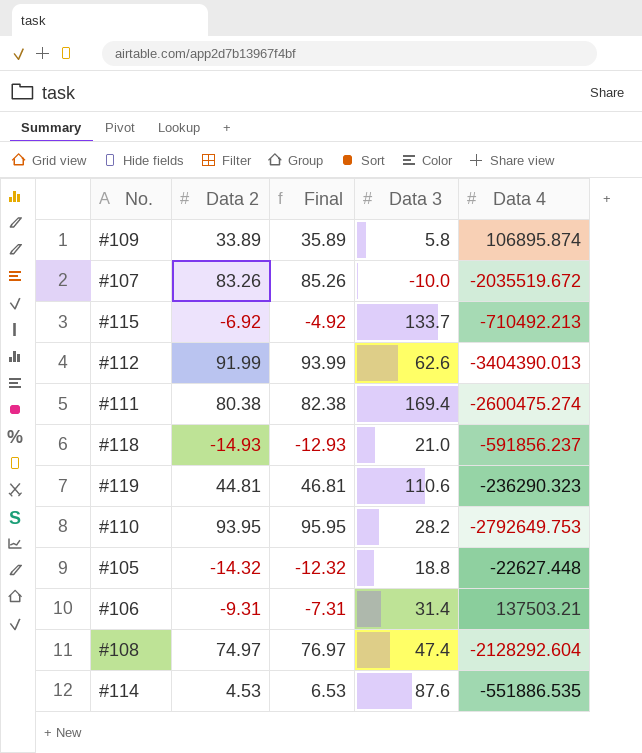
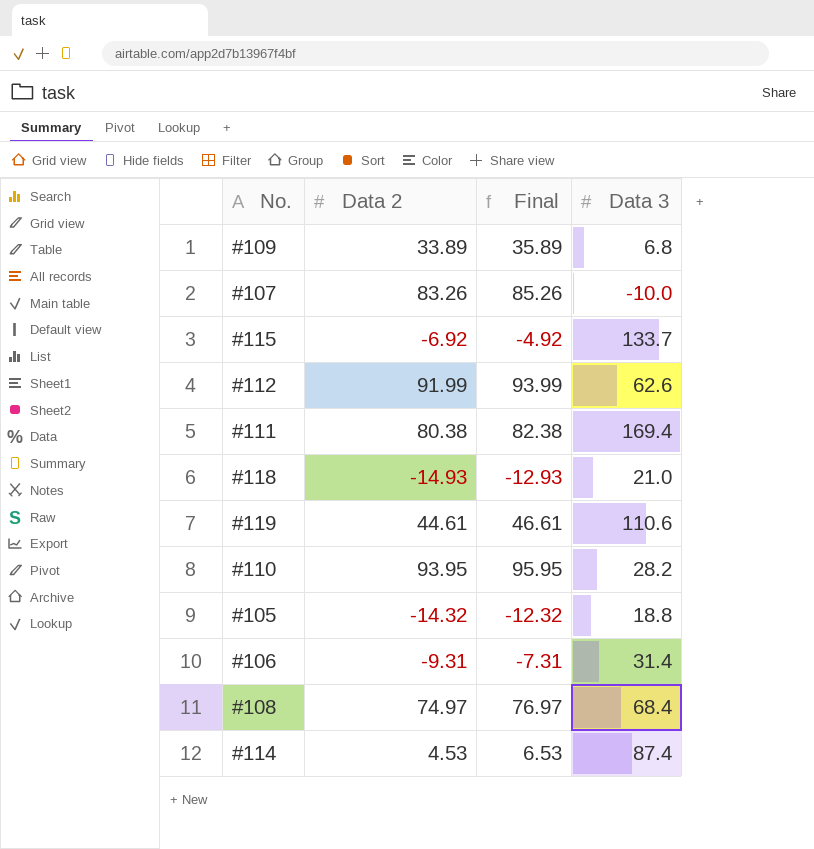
column Data 4 | position: 5 -> none
#109 | Data 3: 5.8 -> 6.8
#119 | Data 2: 44.81 -> 44.61
#119 | Final: 46.81 -> 46.61
#108 | Data 3: 47.4 -> 68.4
#114 | Data 3: 87.6 -> 87.4

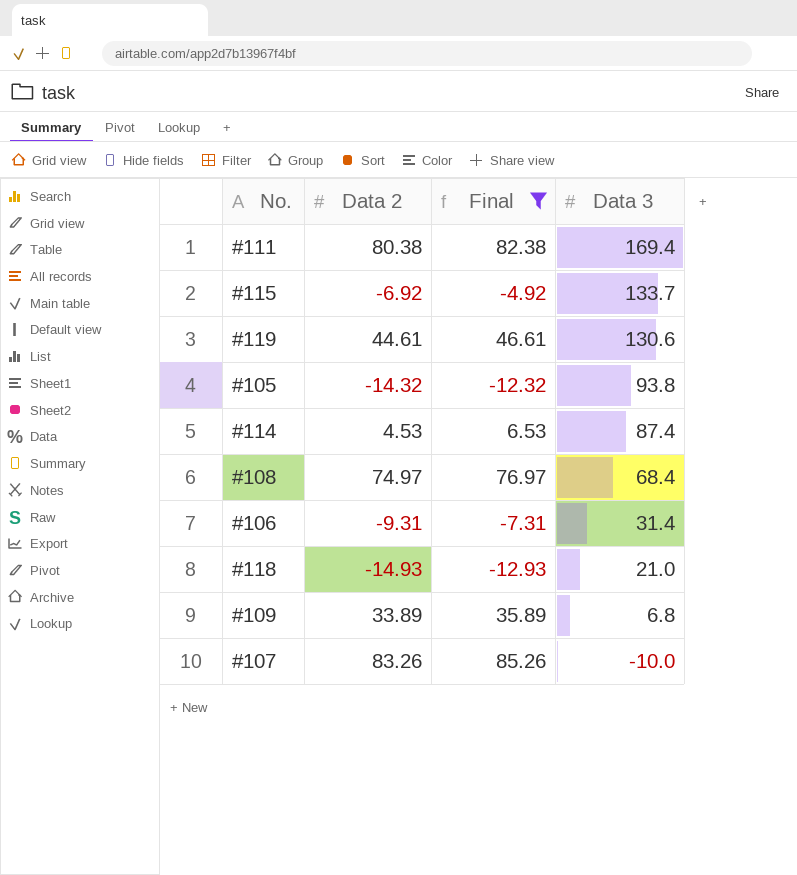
filter: none -> Final <= 85.26
row order: none -> Data 3 descending
#119 | Data 3: 110.6 -> 130.6
#105 | Data 3: 18.8 -> 93.8

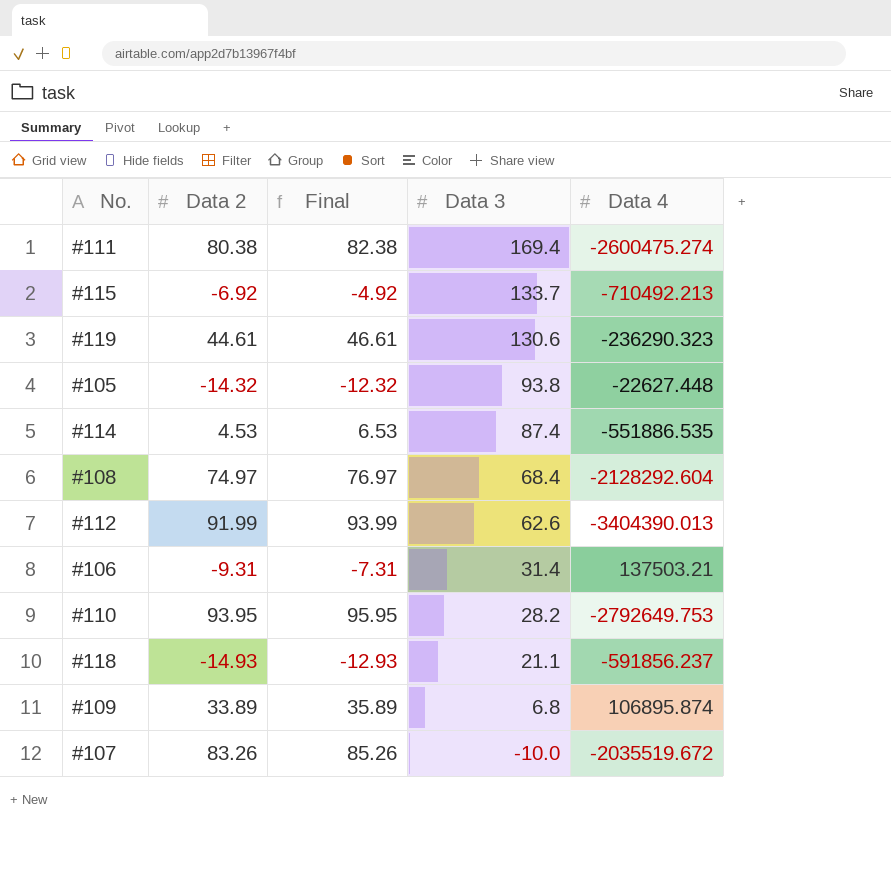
filter: Final <= 85.26 -> none
column Data 4 | position: none -> 5
#118 | Data 3: 21.0 -> 21.1

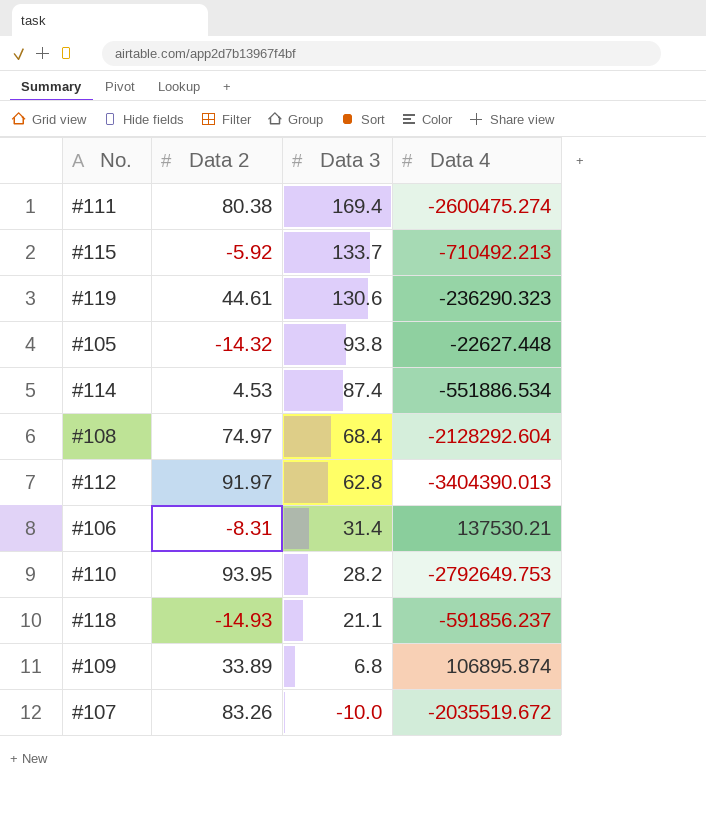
column Final | formula: [Data 2] + 2 -> none
#115 | Data 2: -6.92 -> -5.92
#114 | Data 4: -551886.535 -> -551886.534
#112 | Data 2: 91.99 -> 91.97
#112 | Data 3: 62.6 -> 62.8
#106 | Data 2: -9.31 -> -8.31
#106 | Data 4: 137503.21 -> 137530.21

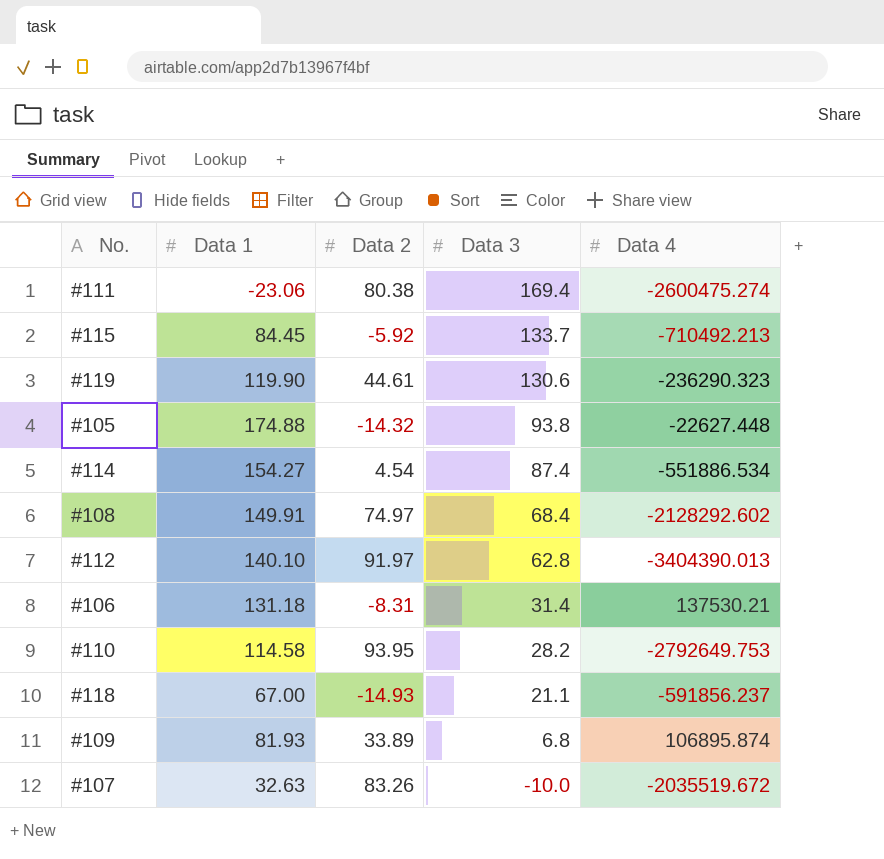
column Data 1 | position: none -> 2
#114 | Data 2: 4.53 -> 4.54
#108 | Data 4: -2128292.604 -> -2128292.602

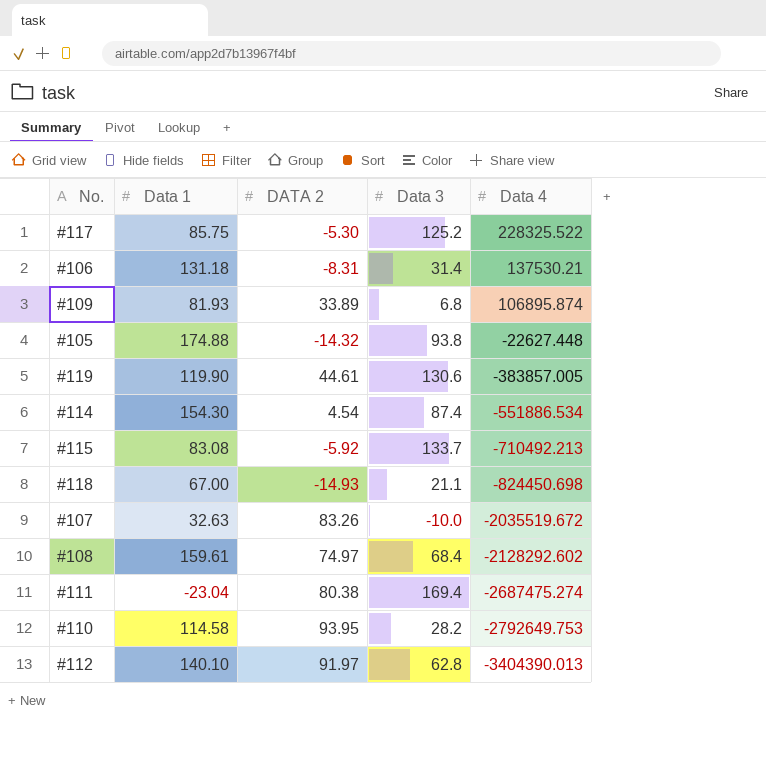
row order: Data 3 descending -> Data 4 descending
column name: Data 2 -> DATA 2
row #117: none -> 85.75 | -5.30 | 125.2 | 228325.522
#119 | Data 4: -236290.323 -> -383857.005
#114 | Data 1: 154.27 -> 154.30
#115 | Data 1: 84.45 -> 83.08
#118 | Data 4: -591856.237 -> -824450.698
#108 | Data 1: 149.91 -> 159.61
#111 | Data 1: -23.06 -> -23.04
#111 | Data 4: -2600475.274 -> -2687475.274

